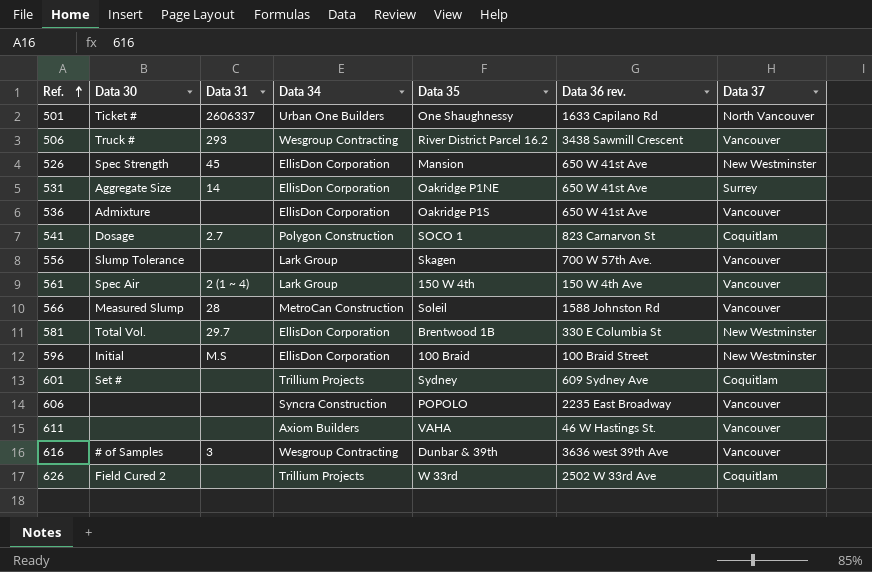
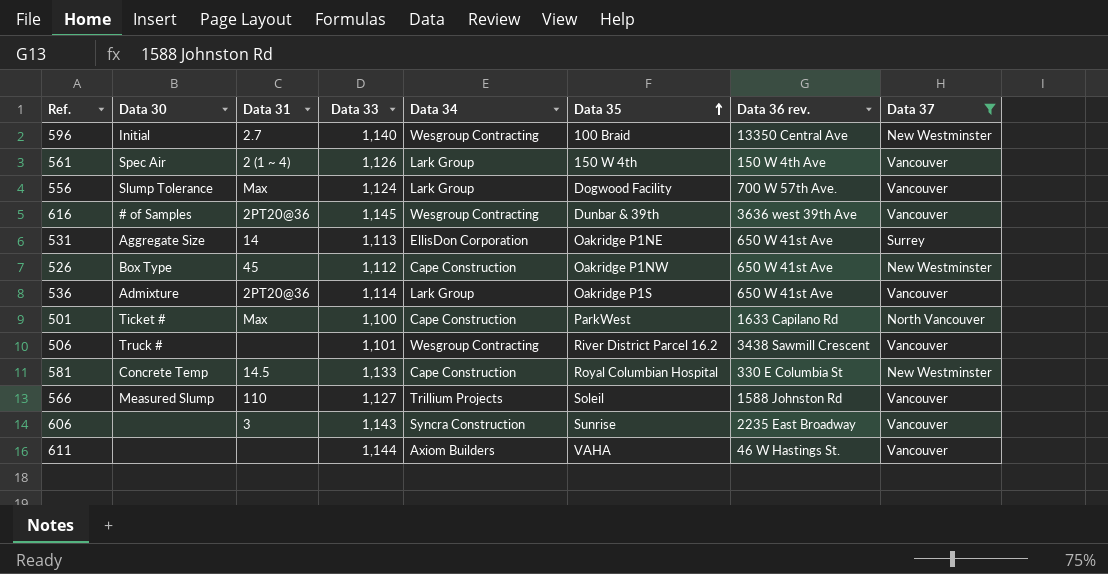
filter: none -> Data 37 != Coquitlam
row order: Ref. ascending -> Data 35 ascending
column Data 33 | position: none -> 4
596 | Data 31: M.S -> 2.7
596 | Data 34: EllisDon Corporation -> Wesgroup Contracting
596 | Data 36 rev.: 100 Braid Street -> 13350 Central Ave
556 | Data 31: none -> Max
556 | Data 35: Skagen -> Dogwood Facility
616 | Data 31: 3 -> 2PT20@36
526 | Data 30: Spec Strength -> Box Type
526 | Data 34: EllisDon Corporation -> Cape Construction
526 | Data 35: Mansion -> Oakridge P1NW
536 | Data 31: none -> 2PT20@36
536 | Data 34: EllisDon Corporation -> Lark Group
501 | Data 31: 2606337 -> Max
501 | Data 34: Urban One Builders -> Cape Construction
501 | Data 35: One Shaughnessy -> ParkWest
506 | Data 31: 293 -> none
581 | Data 30: Total Vol. -> Concrete Temp
581 | Data 31: 29.7 -> 14.5
581 | Data 34: EllisDon Corporation -> Cape Construction
581 | Data 35: Brentwood 1B -> Royal Columbian Hospital
566 | Data 31: 28 -> 110
566 | Data 34: MetroCan Construction -> Trillium Projects
606 | Data 31: none -> 3
606 | Data 35: POPOLO -> Sunrise

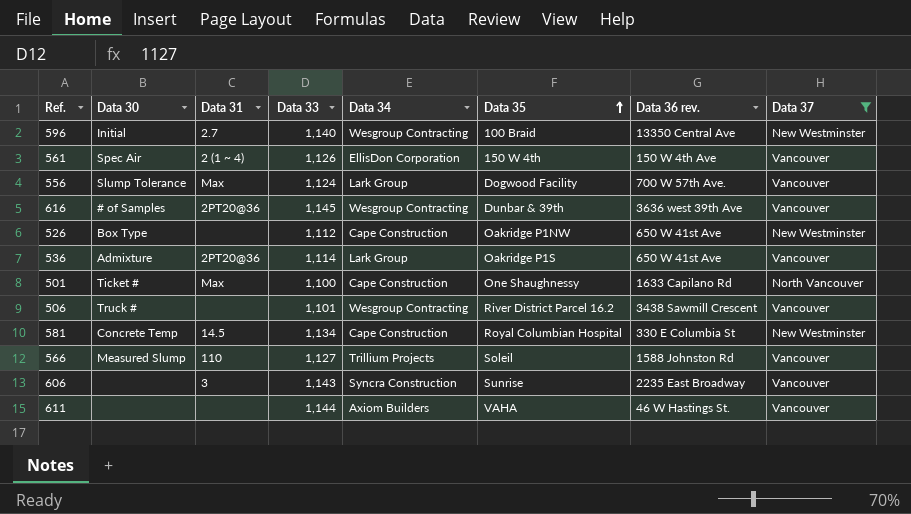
row 531: Aggregate Size | 14 | 1,113 | EllisDon Corporation | Oakridge P1NE | 650 W 41st Ave | Surrey -> none
561 | Data 34: Lark Group -> EllisDon Corporation
526 | Data 31: 45 -> none
501 | Data 35: ParkWest -> One Shaughnessy
581 | Data 33: 1,133 -> 1,134

